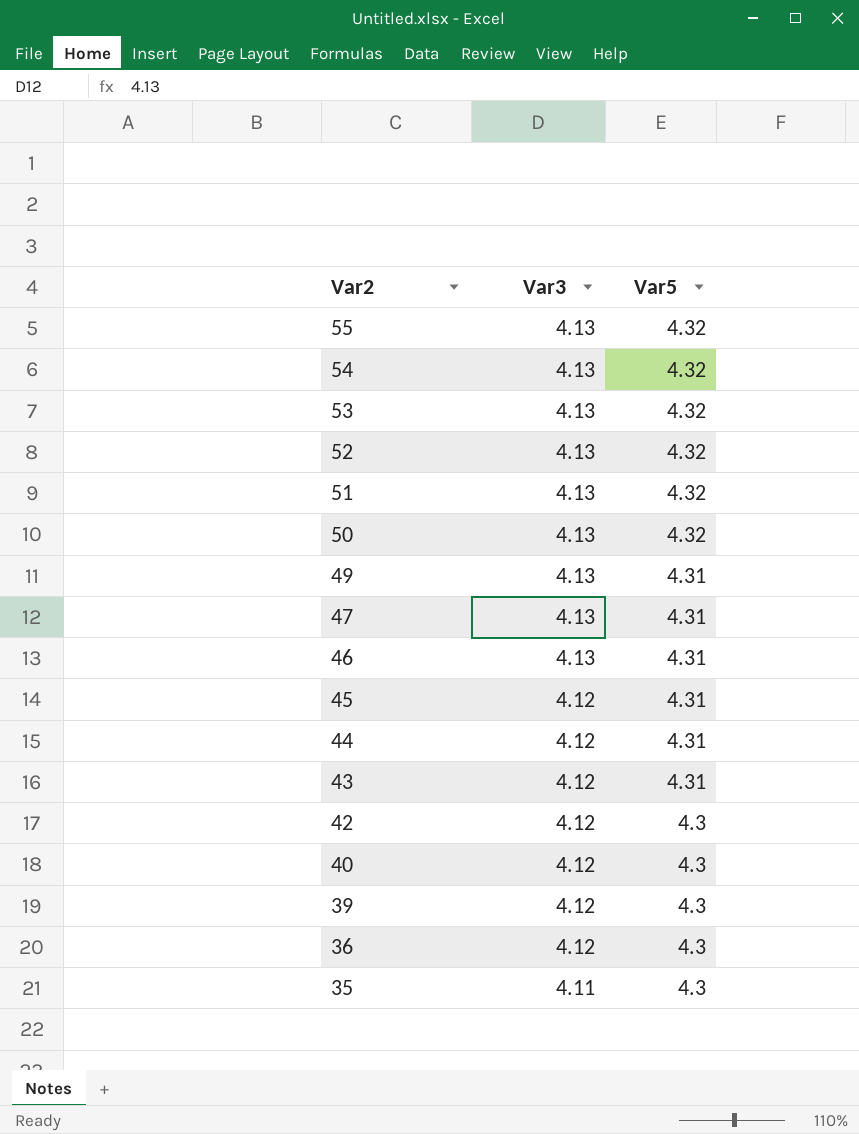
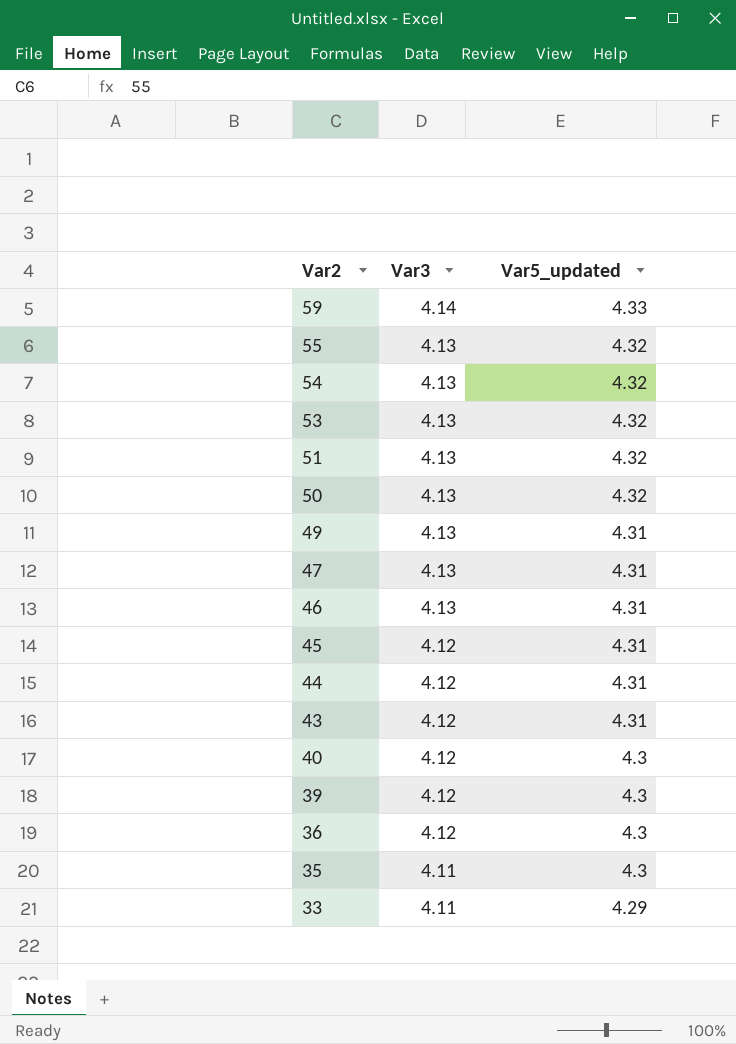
column name: Var5 -> Var5_updated
row 52: 4.13 | 4.32 -> none
row 42: 4.12 | 4.3 -> none
row 59: none -> 4.14 | 4.33
row 33: none -> 4.11 | 4.29

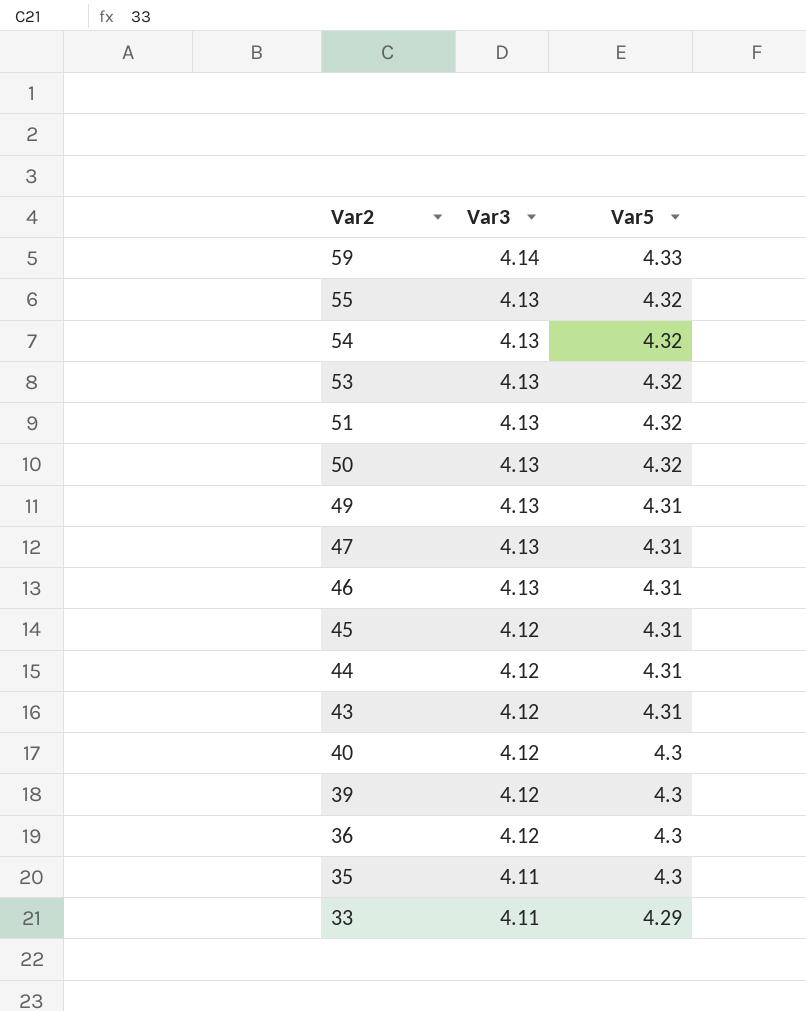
column name: Var5_updated -> Var5

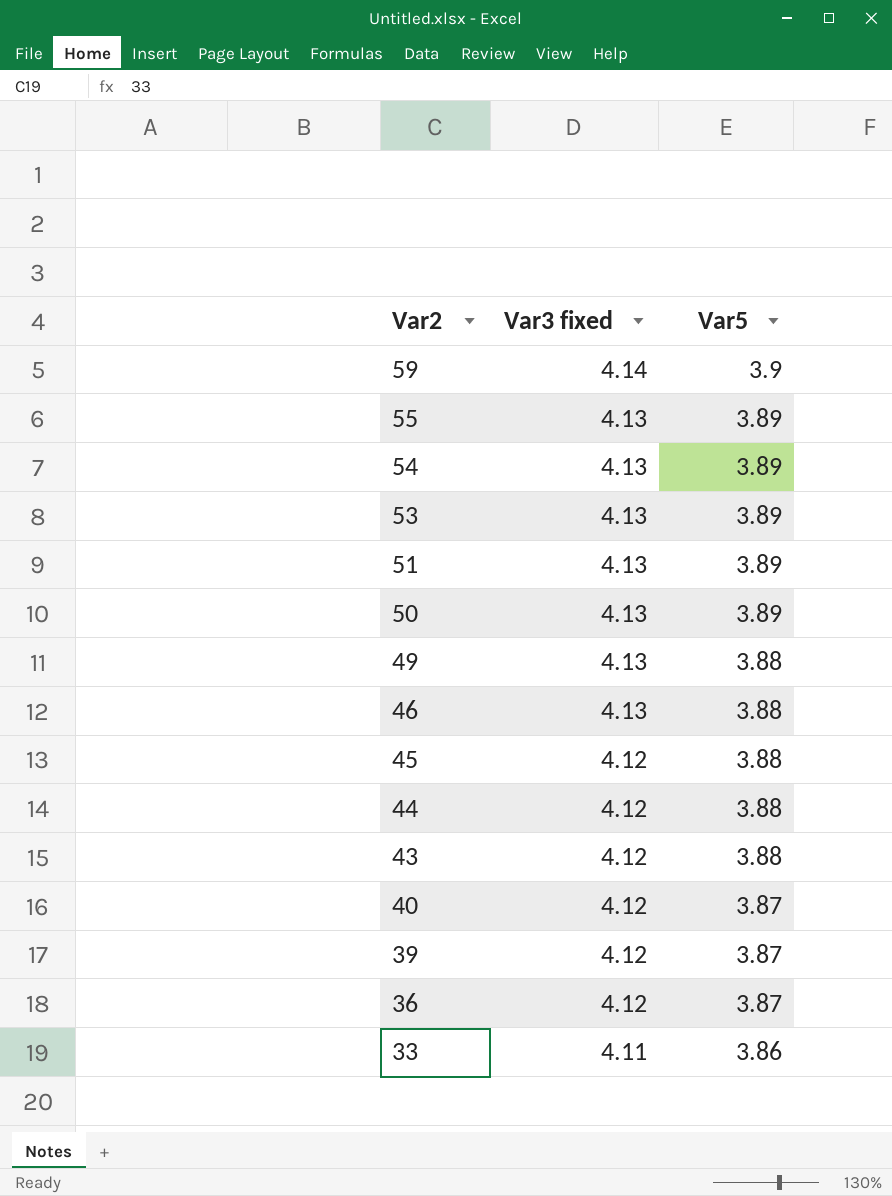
column name: Var3 -> Var3 fixed
row 47: 4.13 | 4.31 -> none
row 35: 4.11 | 4.3 -> none
59 | Var5: 4.33 -> 3.9
55 | Var5: 4.32 -> 3.89
54 | Var5: 4.32 -> 3.89
53 | Var5: 4.32 -> 3.89
51 | Var5: 4.32 -> 3.89
50 | Var5: 4.32 -> 3.89
49 | Var5: 4.31 -> 3.88
46 | Var5: 4.31 -> 3.88
45 | Var5: 4.31 -> 3.88
44 | Var5: 4.31 -> 3.88
43 | Var5: 4.31 -> 3.88
40 | Var5: 4.3 -> 3.87
39 | Var5: 4.3 -> 3.87
36 | Var5: 4.3 -> 3.87
33 | Var5: 4.29 -> 3.86

